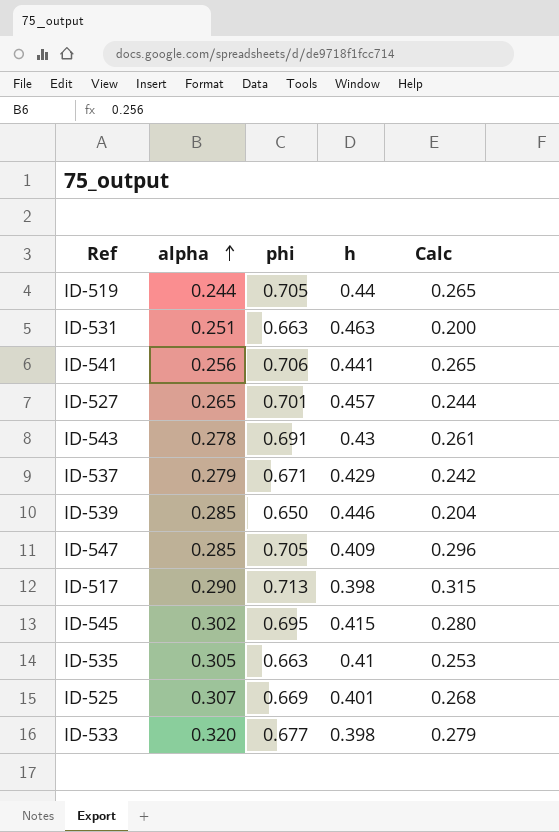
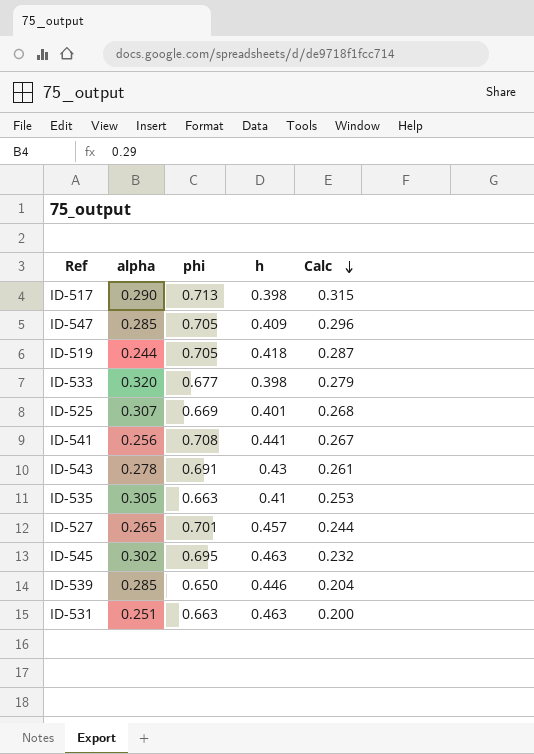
row order: alpha ascending -> Calc descending
row ID-537: 0.279 | 0.671 | 0.429 | 0.242 -> none
ID-519 | h: 0.44 -> 0.418
ID-519 | Calc: 0.265 -> 0.287
ID-541 | phi: 0.706 -> 0.708
ID-541 | Calc: 0.265 -> 0.267
ID-545 | h: 0.415 -> 0.463
ID-545 | Calc: 0.280 -> 0.232

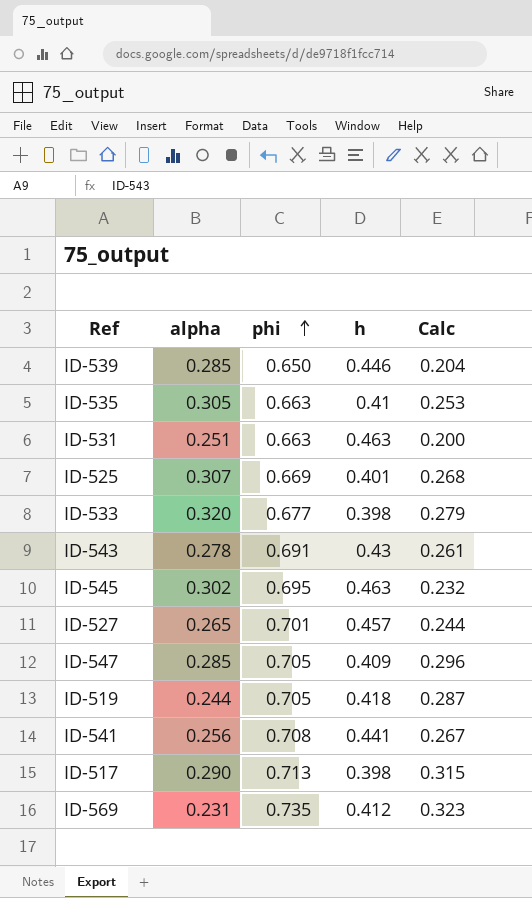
row order: Calc descending -> phi ascending
row ID-569: none -> 0.231 | 0.735 | 0.412 | 0.323

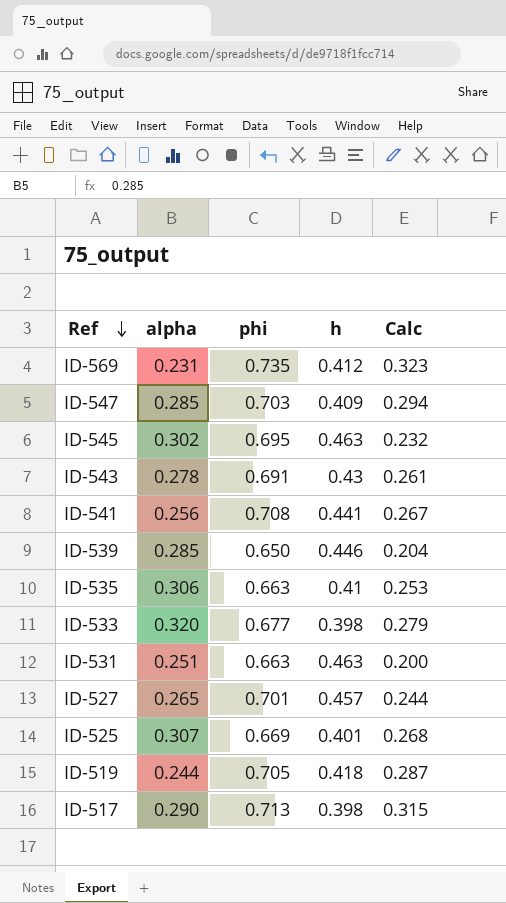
row order: phi ascending -> Ref descending
ID-547 | phi: 0.705 -> 0.703
ID-547 | Calc: 0.296 -> 0.294
ID-535 | alpha: 0.305 -> 0.306

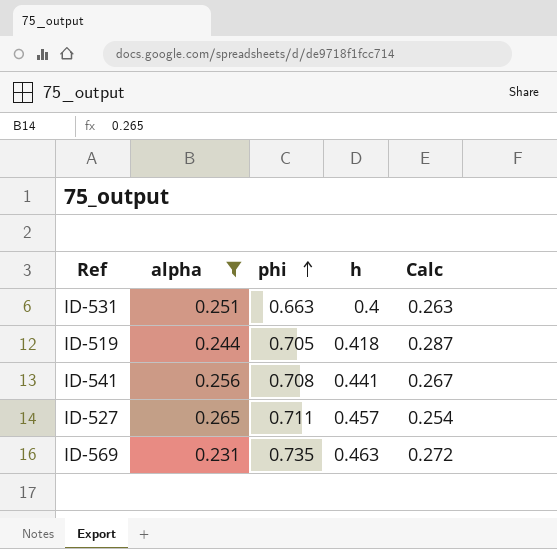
filter: none -> alpha <= 0.265
row order: Ref descending -> phi ascending
ID-531 | h: 0.463 -> 0.4
ID-531 | Calc: 0.200 -> 0.263
ID-527 | phi: 0.701 -> 0.711
ID-527 | Calc: 0.244 -> 0.254
ID-569 | h: 0.412 -> 0.463
ID-569 | Calc: 0.323 -> 0.272

